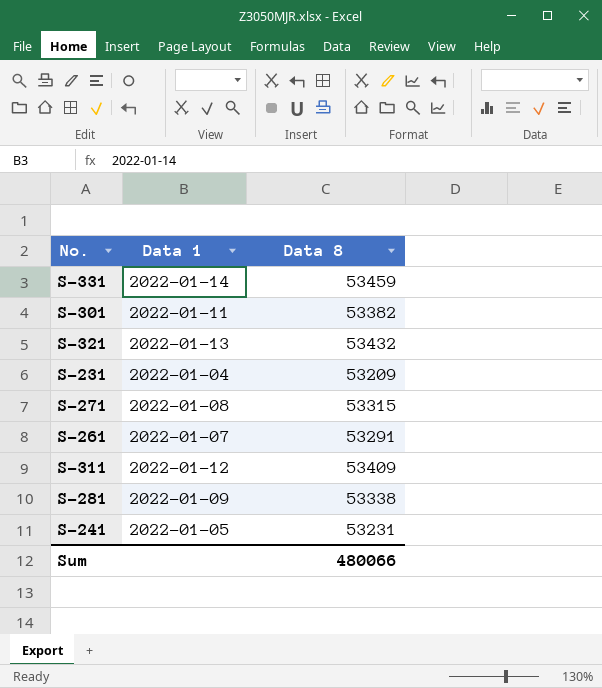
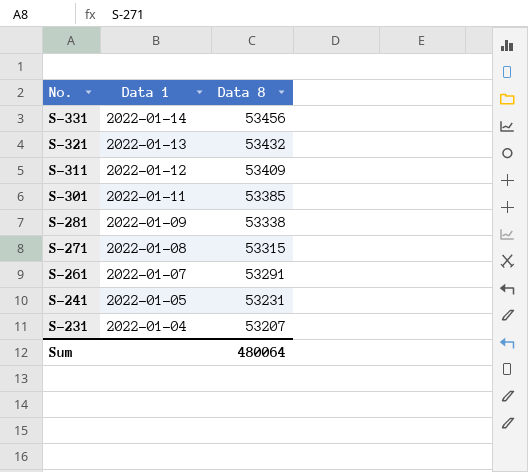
row order: none -> No. descending
S-331 | Data 8: 53459 -> 53456
S-301 | Data 8: 53382 -> 53385
S-231 | Data 8: 53209 -> 53207
Sum | Data 8: 480066 -> 480064

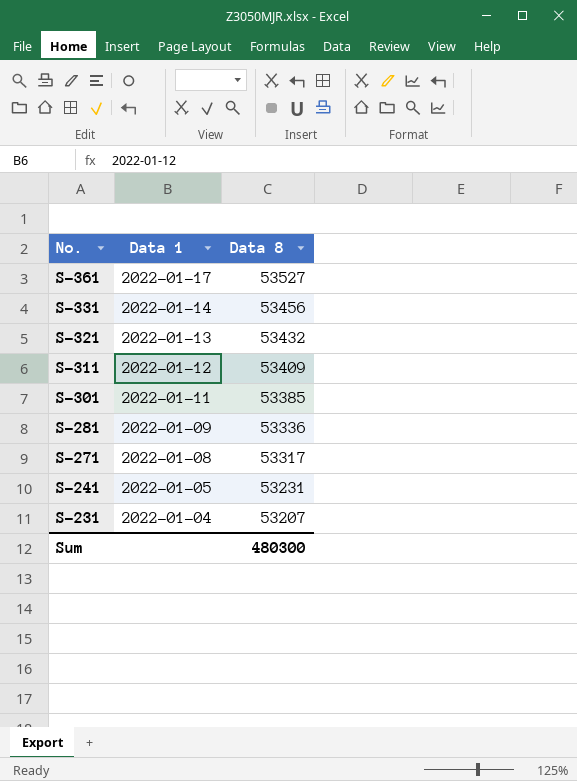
row S-261: 2022-01-07 | 53291 -> none
row S-361: none -> 2022-01-17 | 53527
S-281 | Data 8: 53338 -> 53336
S-271 | Data 8: 53315 -> 53317
Sum | Data 8: 480064 -> 480300

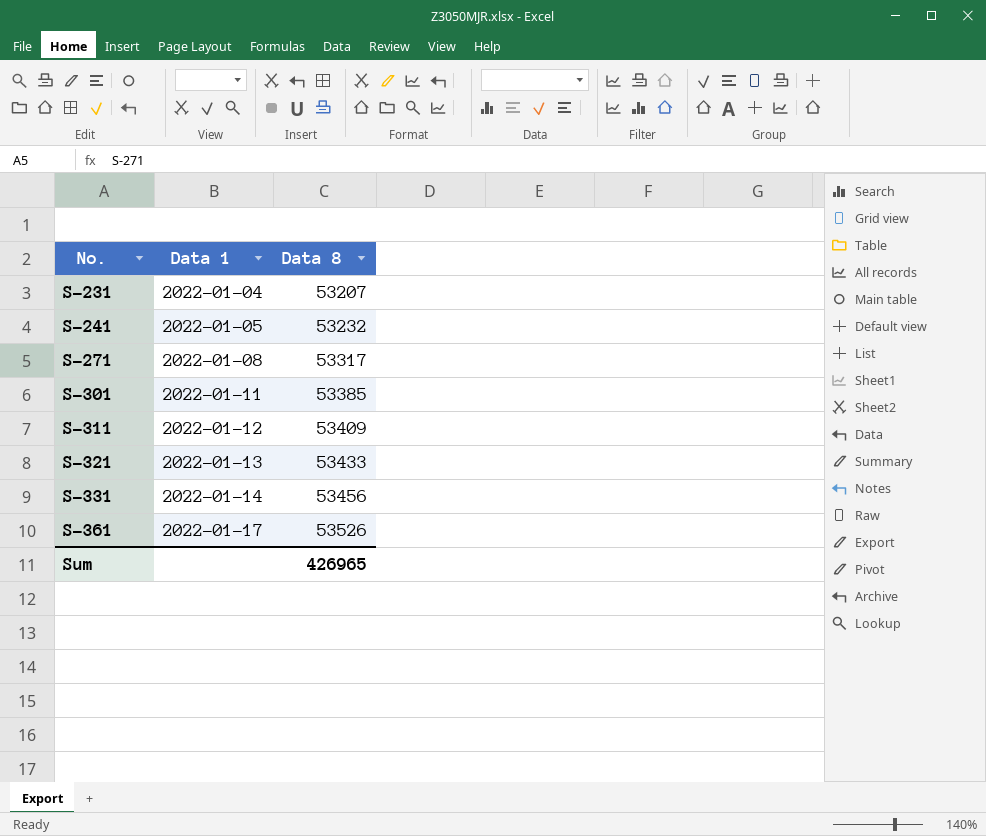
row order: No. descending -> No. ascending
row S-281: 2022-01-09 | 53336 -> none
S-241 | Data 8: 53231 -> 53232
S-321 | Data 8: 53432 -> 53433
S-361 | Data 8: 53527 -> 53526
Sum | Data 8: 480300 -> 426965

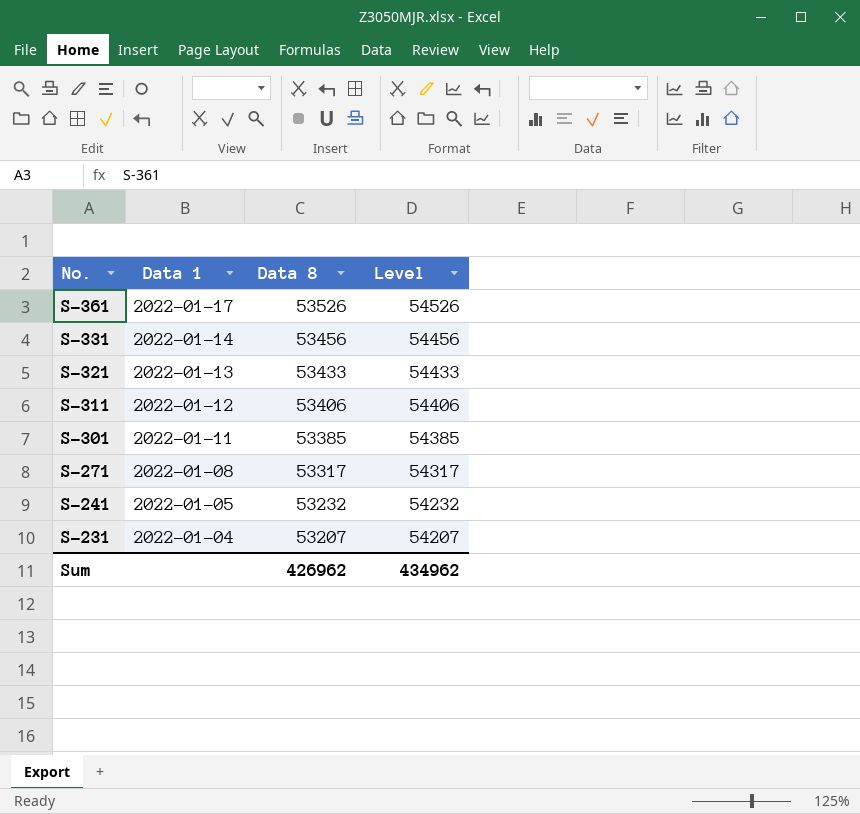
row order: No. ascending -> No. descending
column Level | formula: none -> [Data 8] + 1000
S-311 | Data 8: 53409 -> 53406
Sum | Data 8: 426965 -> 426962

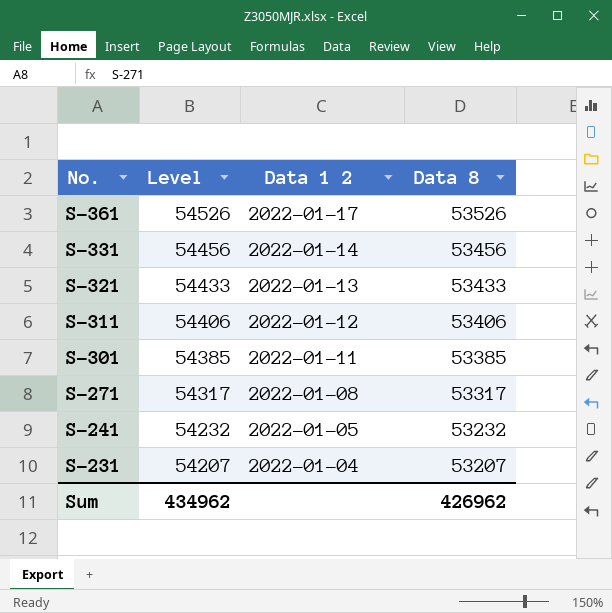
column Level | position: 4 -> 2
column name: Data 1 -> Data 1 2

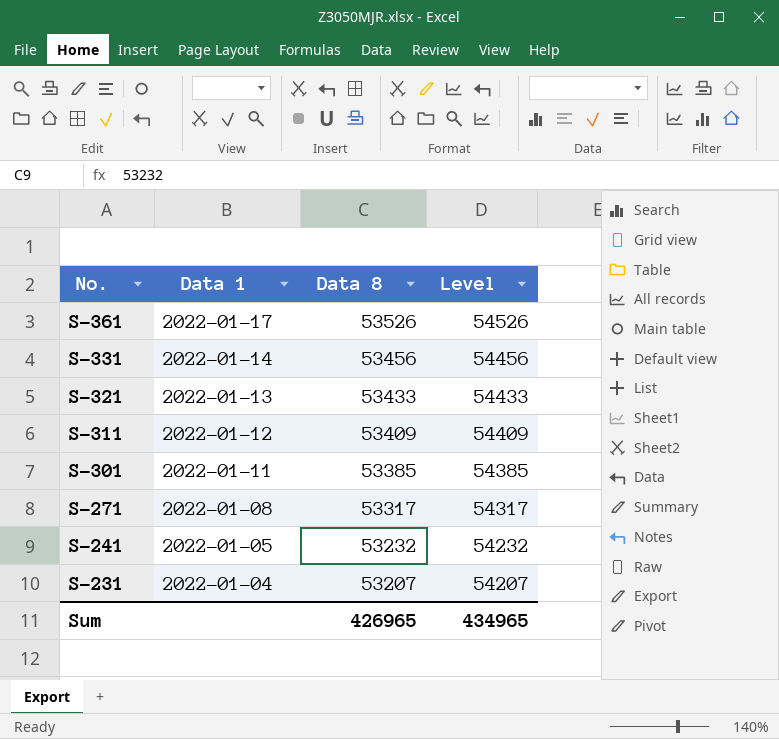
column name: Data 1 2 -> Data 1
column Level | position: 2 -> 4
S-311 | Data 8: 53406 -> 53409
S-311 | Level: 54406 -> 54409
Sum | Data 8: 426962 -> 426965
Sum | Level: 434962 -> 434965

